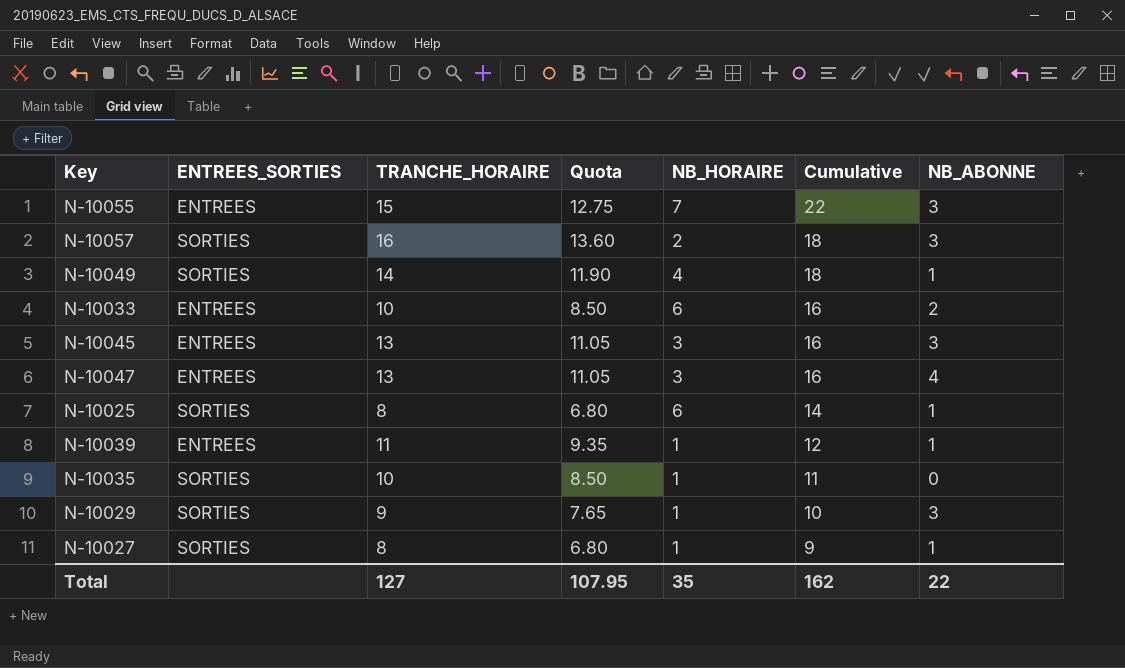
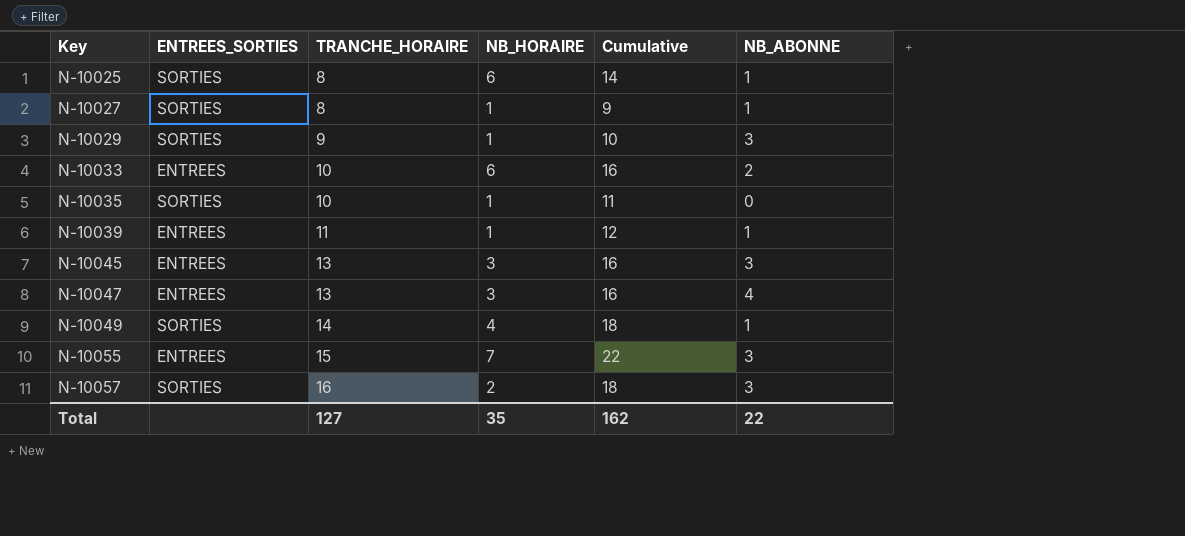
row order: Cumulative descending -> Key ascending
column Quota | formula: [TRANCHE_HORAIRE] * 0.85 -> none

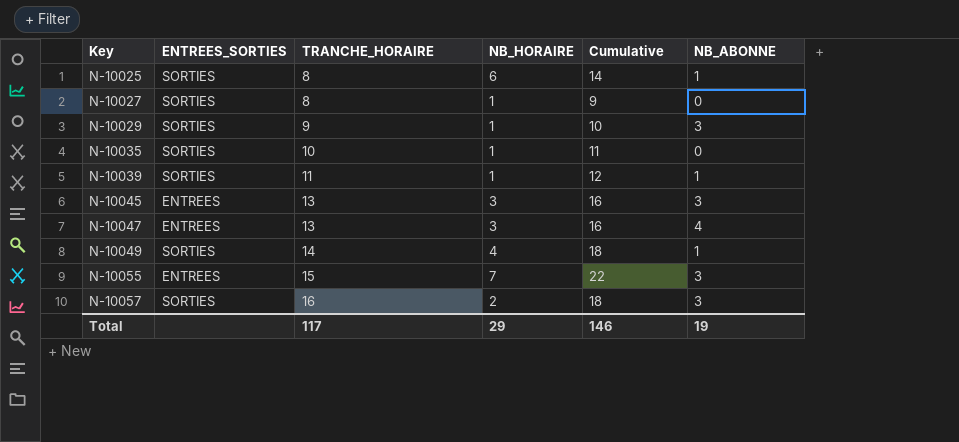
row N-10033: ENTREES | 10 | 6 | 16 | 2 -> none
N-10027 | NB_ABONNE: 1 -> 0
N-10039 | ENTREES_SORTIES: ENTREES -> SORTIES
Total | TRANCHE_HORAIRE: 127 -> 117
Total | NB_HORAIRE: 35 -> 29
Total | Cumulative: 162 -> 146
Total | NB_ABONNE: 22 -> 19

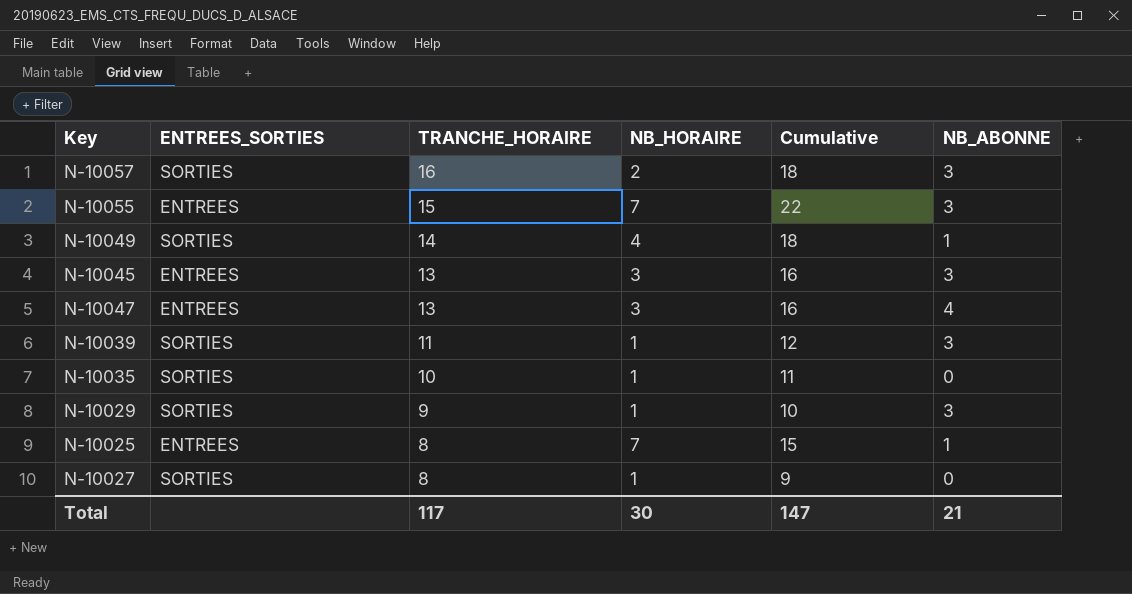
row order: Key ascending -> TRANCHE_HORAIRE descending
N-10039 | NB_ABONNE: 1 -> 3
N-10025 | ENTREES_SORTIES: SORTIES -> ENTREES
N-10025 | NB_HORAIRE: 6 -> 7
N-10025 | Cumulative: 14 -> 15
Total | NB_HORAIRE: 29 -> 30
Total | Cumulative: 146 -> 147
Total | NB_ABONNE: 19 -> 21

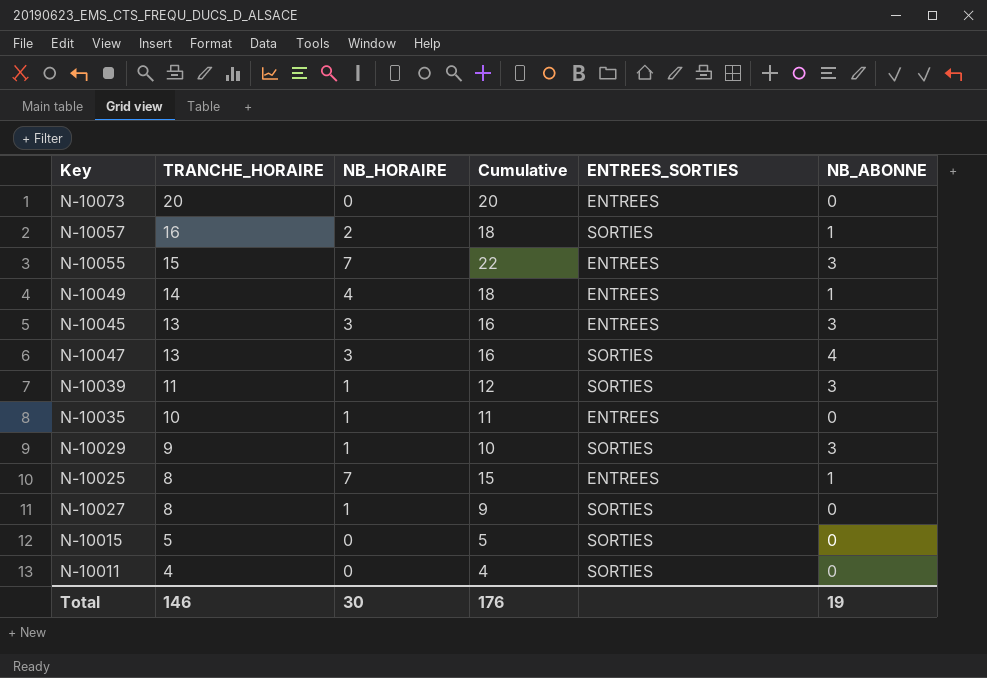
column ENTREES_SORTIES | position: 2 -> 5
row N-10073: none -> 20 | 0 | 20 | ENTREES | 0
N-10057 | NB_ABONNE: 3 -> 1
N-10049 | ENTREES_SORTIES: SORTIES -> ENTREES
N-10047 | ENTREES_SORTIES: ENTREES -> SORTIES
N-10035 | ENTREES_SORTIES: SORTIES -> ENTREES
row N-10015: none -> 5 | 0 | 5 | SORTIES | 0
row N-10011: none -> 4 | 0 | 4 | SORTIES | 0
Total | TRANCHE_HORAIRE: 117 -> 146
Total | Cumulative: 147 -> 176
Total | NB_ABONNE: 21 -> 19

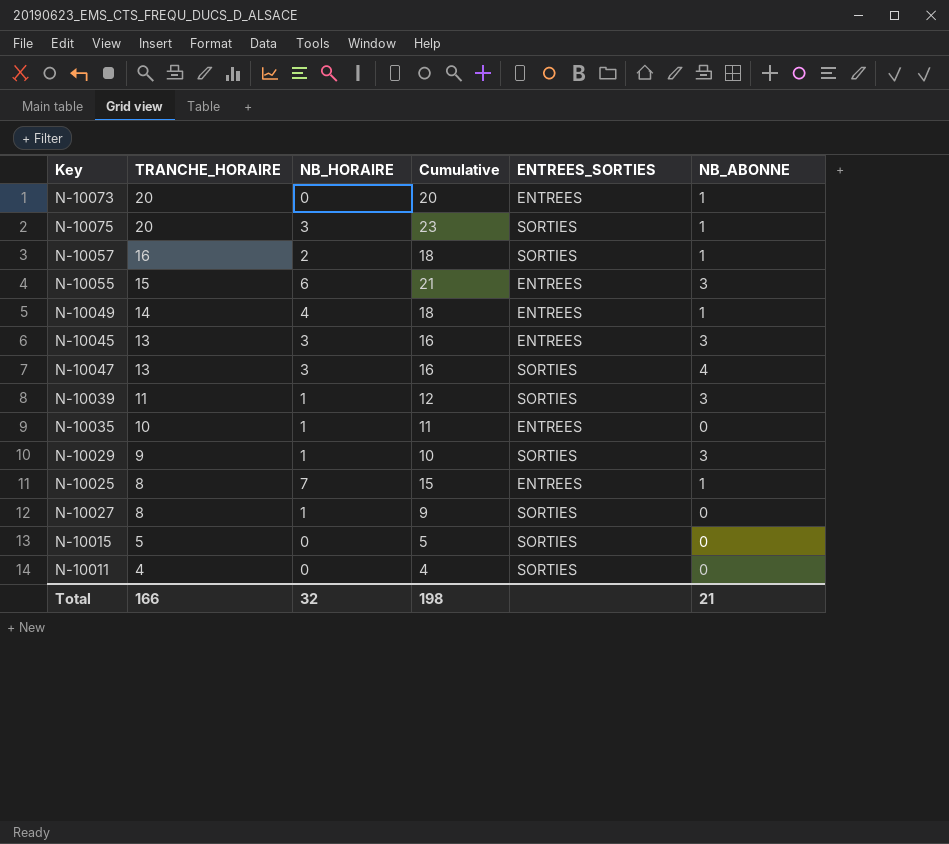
N-10073 | NB_ABONNE: 0 -> 1
row N-10075: none -> 20 | 3 | 23 | SORTIES | 1
N-10055 | NB_HORAIRE: 7 -> 6
N-10055 | Cumulative: 22 -> 21
Total | TRANCHE_HORAIRE: 146 -> 166
Total | NB_HORAIRE: 30 -> 32
Total | Cumulative: 176 -> 198
Total | NB_ABONNE: 19 -> 21

